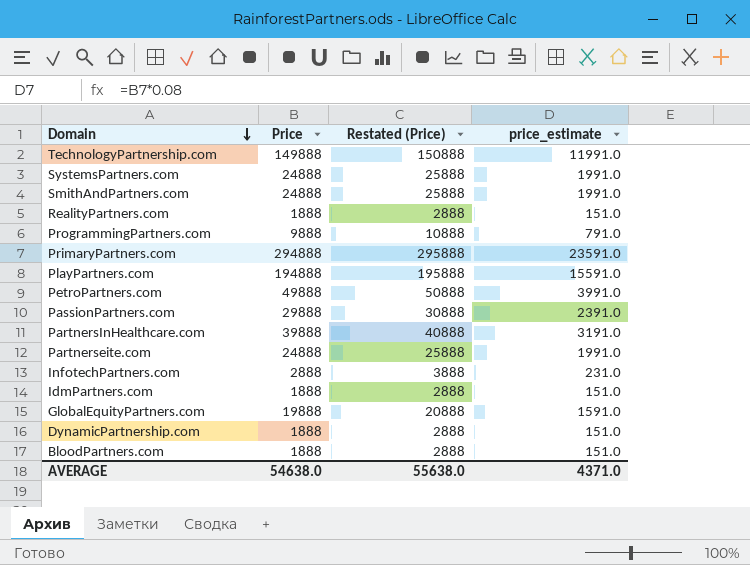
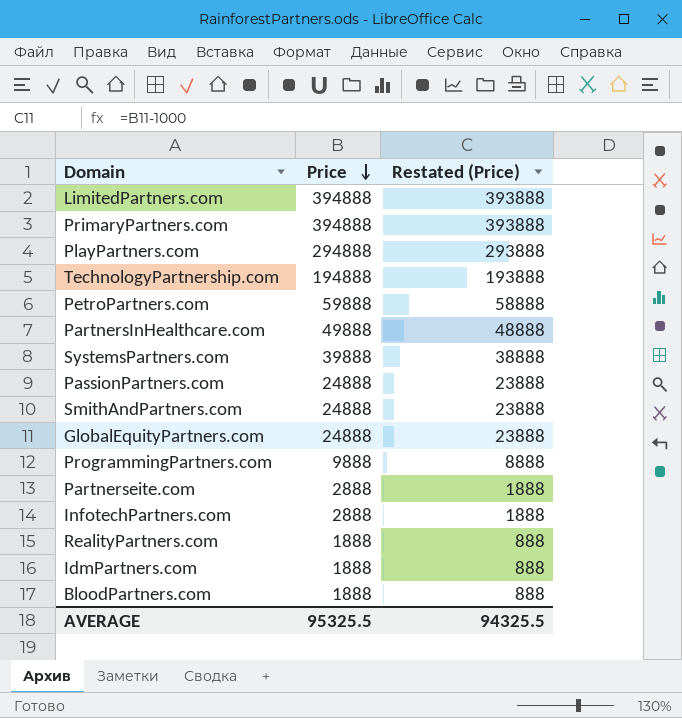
row order: Domain descending -> Price descending
column price_estimate | formula: [Price] * 0.08 -> none
column Restated (Price) | formula: [Price] + 1000 -> [Price] - 1000
row DynamicPartnership.com: 1888 | 2888 | 151.0 -> none
row LimitedPartners.com: none -> 394888 | 393888
PrimaryPartners.com | Price: 294888 -> 394888
PlayPartners.com | Price: 194888 -> 294888
TechnologyPartnership.com | Price: 149888 -> 194888
PetroPartners.com | Price: 49888 -> 59888
PartnersInHealthcare.com | Price: 39888 -> 49888
SystemsPartners.com | Price: 24888 -> 39888
PassionPartners.com | Price: 29888 -> 24888
GlobalEquityPartners.com | Price: 19888 -> 24888
Partnerseite.com | Price: 24888 -> 2888
AVERAGE | Price: 54638.0 -> 95325.5
AVERAGE | Restated (Price): 55638.0 -> 94325.5

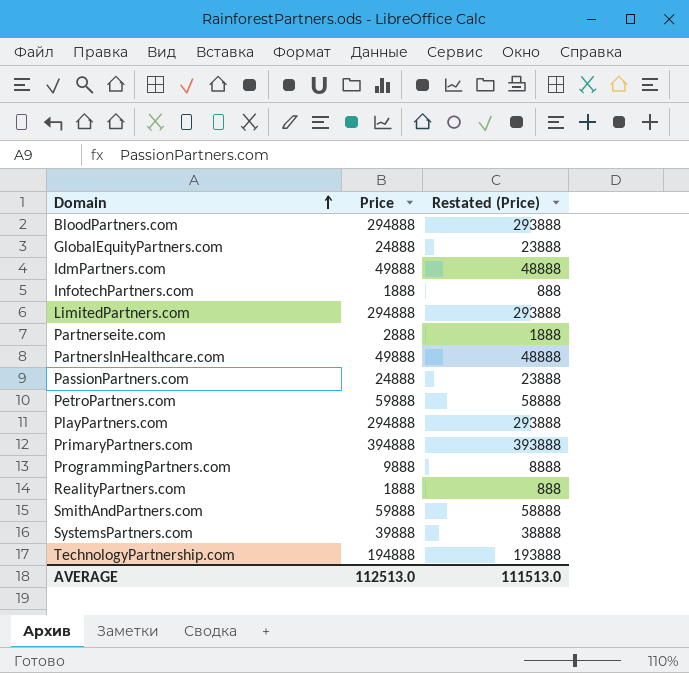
row order: Price descending -> Domain ascending
BloodPartners.com | Price: 1888 -> 294888
BloodPartners.com | Restated (Price): 888 -> 293888
IdmPartners.com | Price: 1888 -> 49888
IdmPartners.com | Restated (Price): 888 -> 48888
InfotechPartners.com | Price: 2888 -> 1888
InfotechPartners.com | Restated (Price): 1888 -> 888
LimitedPartners.com | Price: 394888 -> 294888
LimitedPartners.com | Restated (Price): 393888 -> 293888
SmithAndPartners.com | Price: 24888 -> 59888
SmithAndPartners.com | Restated (Price): 23888 -> 58888
AVERAGE | Price: 95325.5 -> 112513.0
AVERAGE | Restated (Price): 94325.5 -> 111513.0

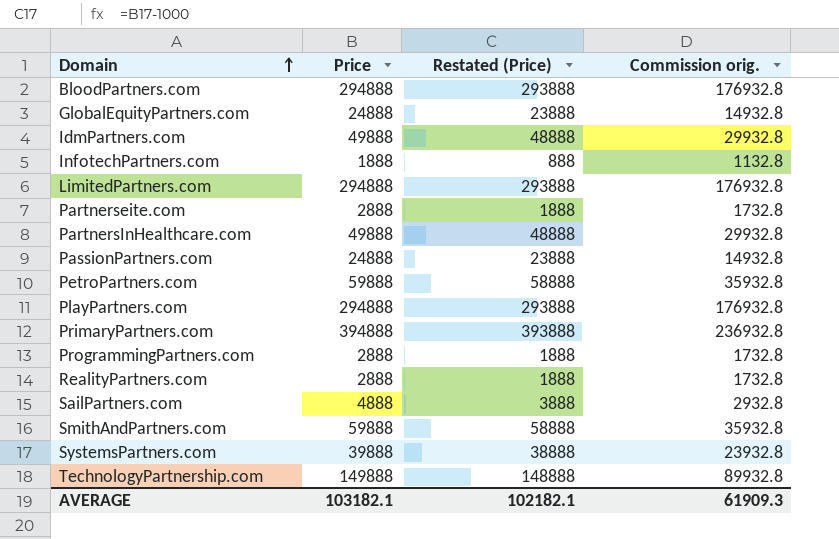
column Commission orig. | formula: none -> [Price] * 0.6
ProgrammingPartners.com | Price: 9888 -> 2888
ProgrammingPartners.com | Restated (Price): 8888 -> 1888
RealityPartners.com | Price: 1888 -> 2888
RealityPartners.com | Restated (Price): 888 -> 1888
row SailPartners.com: none -> 4888 | 3888 | 2932.8
TechnologyPartnership.com | Price: 194888 -> 149888
TechnologyPartnership.com | Restated (Price): 193888 -> 148888
AVERAGE | Price: 112513.0 -> 103182.1
AVERAGE | Restated (Price): 111513.0 -> 102182.1

